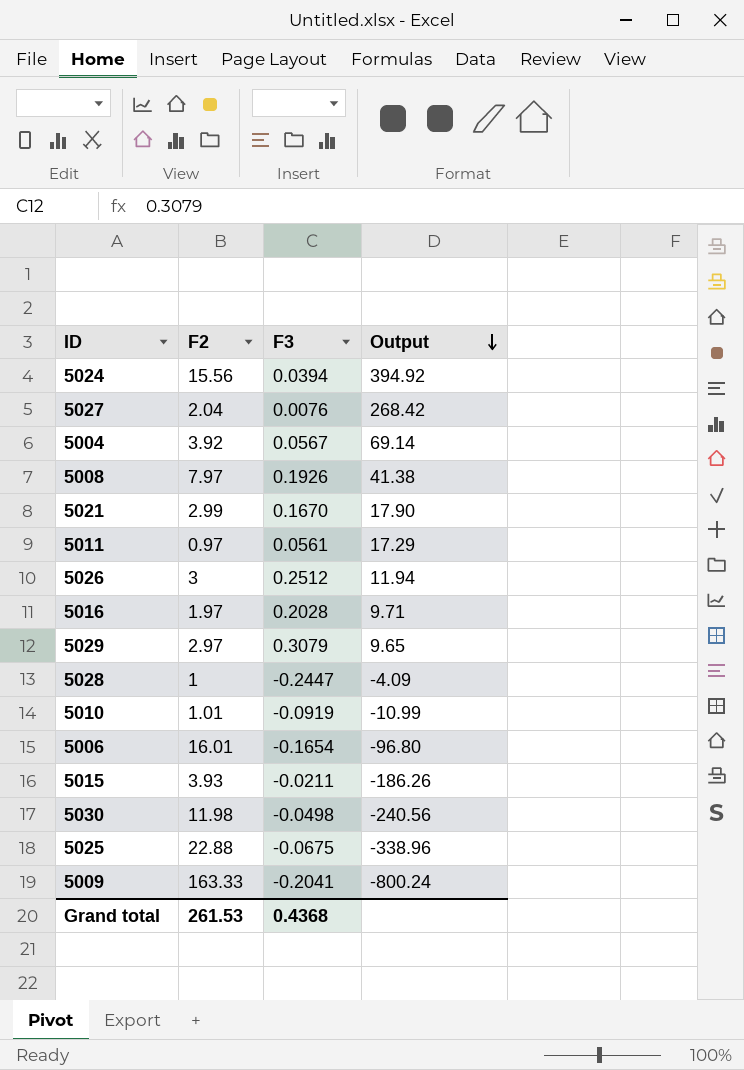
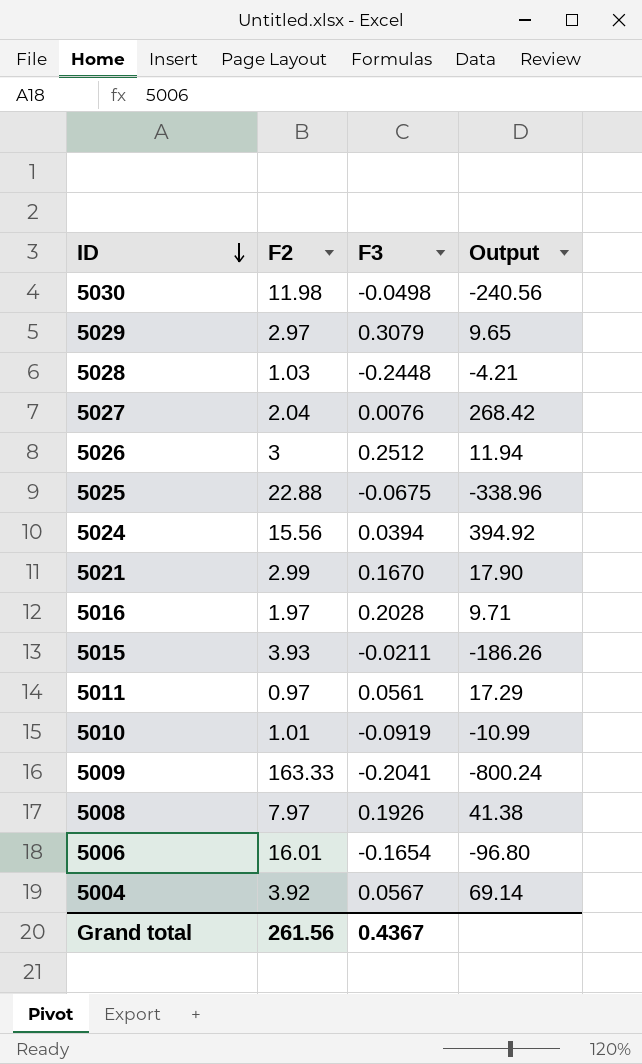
row order: Output descending -> ID descending
5028 | F2: 1 -> 1.03
5028 | F3: -0.2447 -> -0.2448
5028 | Output: -4.09 -> -4.21
Grand total | F2: 261.53 -> 261.56
Grand total | F3: 0.4368 -> 0.4367

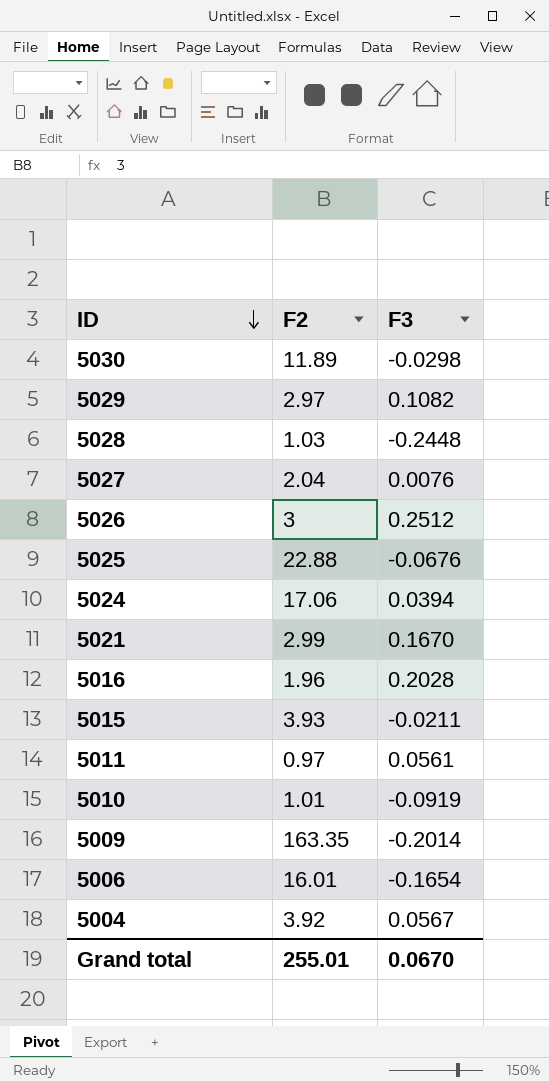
column Output | formula: [F2] / [F3] -> none
row 5008: 7.97 | 0.1926 | 41.38 -> none
5030 | F2: 11.98 -> 11.89
5030 | F3: -0.0498 -> -0.0298
5029 | F3: 0.3079 -> 0.1082
5025 | F3: -0.0675 -> -0.0676
5024 | F2: 15.56 -> 17.06
5016 | F2: 1.97 -> 1.96
5009 | F2: 163.33 -> 163.35
5009 | F3: -0.2041 -> -0.2014
Grand total | F2: 261.56 -> 255.01
Grand total | F3: 0.4367 -> 0.0670

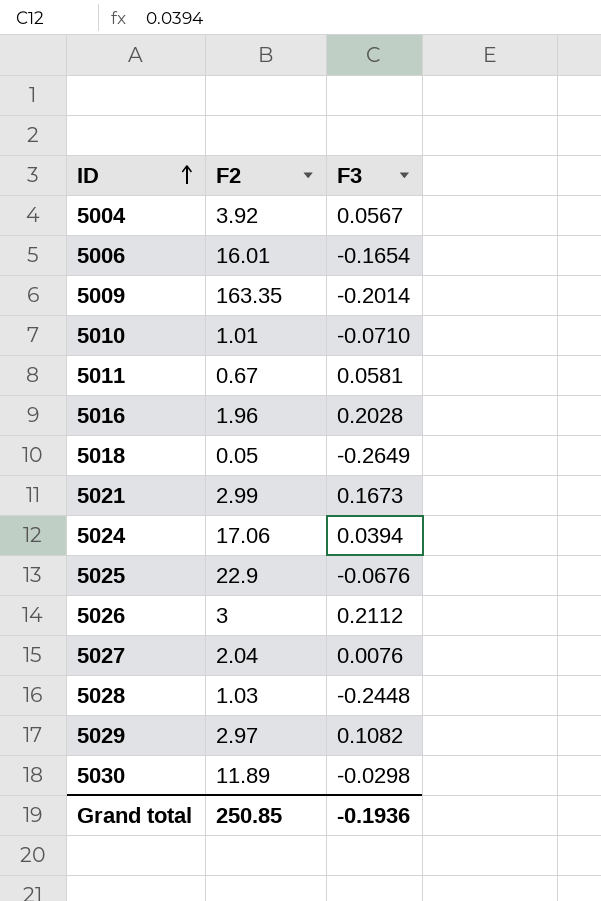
row order: ID descending -> ID ascending
row 5015: 3.93 | -0.0211 -> none
5010 | F3: -0.0919 -> -0.0710
5011 | F2: 0.97 -> 0.67
5011 | F3: 0.0561 -> 0.0581
row 5018: none -> 0.05 | -0.2649
5021 | F3: 0.1670 -> 0.1673
5025 | F2: 22.88 -> 22.9
5026 | F3: 0.2512 -> 0.2112
Grand total | F2: 255.01 -> 250.85
Grand total | F3: 0.0670 -> -0.1936

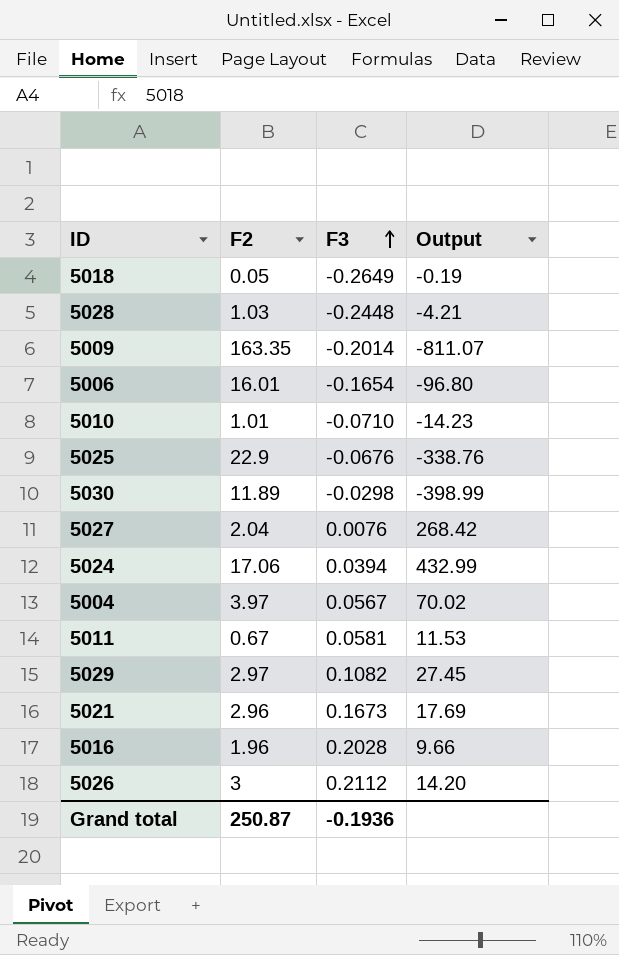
row order: ID ascending -> F3 ascending
column Output | formula: none -> [F2] / [F3]
5004 | F2: 3.92 -> 3.97
5021 | F2: 2.99 -> 2.96
Grand total | F2: 250.85 -> 250.87

